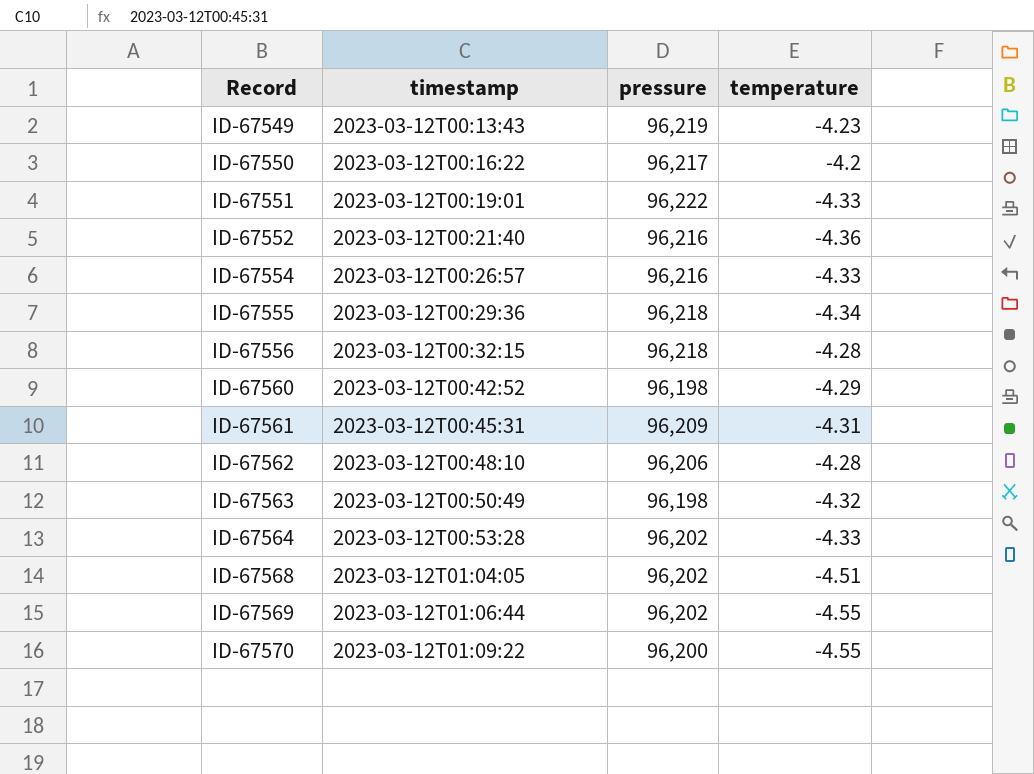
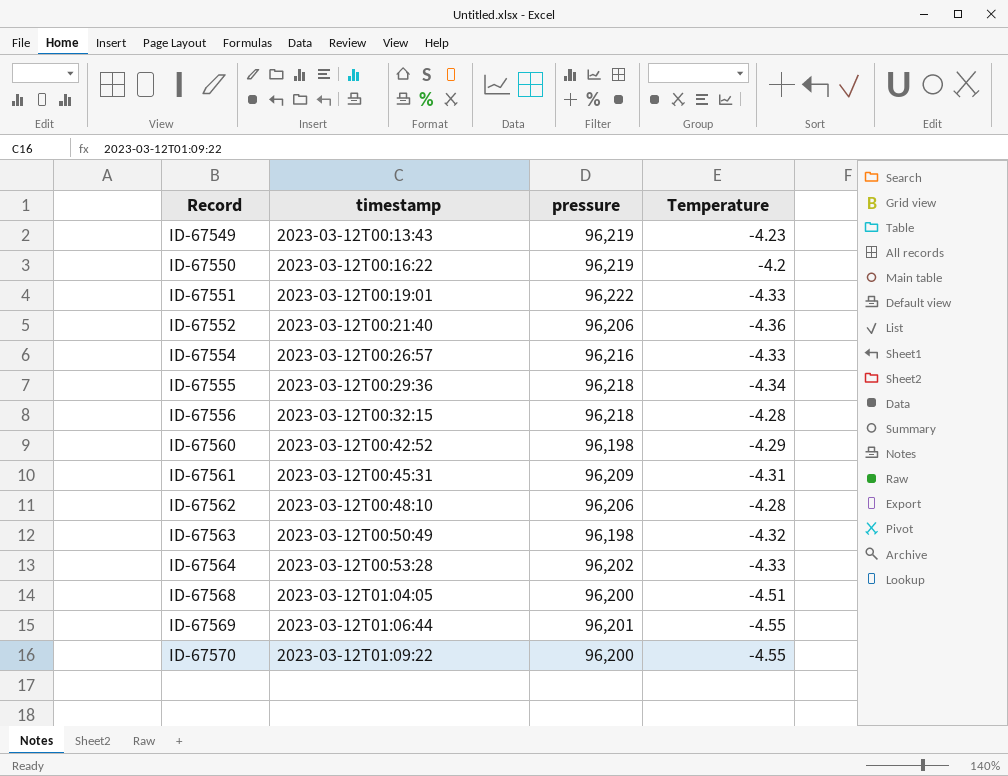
column name: temperature -> Temperature
ID-67550 | pressure: 96,217 -> 96,219
ID-67552 | pressure: 96,216 -> 96,206
ID-67568 | pressure: 96,202 -> 96,200
ID-67569 | pressure: 96,202 -> 96,201

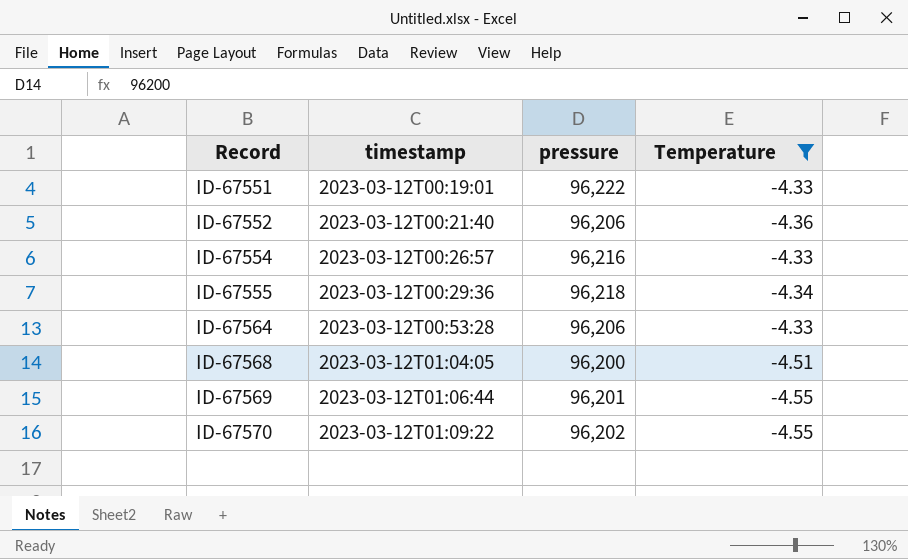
filter: none -> Temperature <= -4.33
ID-67564 | pressure: 96,202 -> 96,206
ID-67570 | pressure: 96,200 -> 96,202

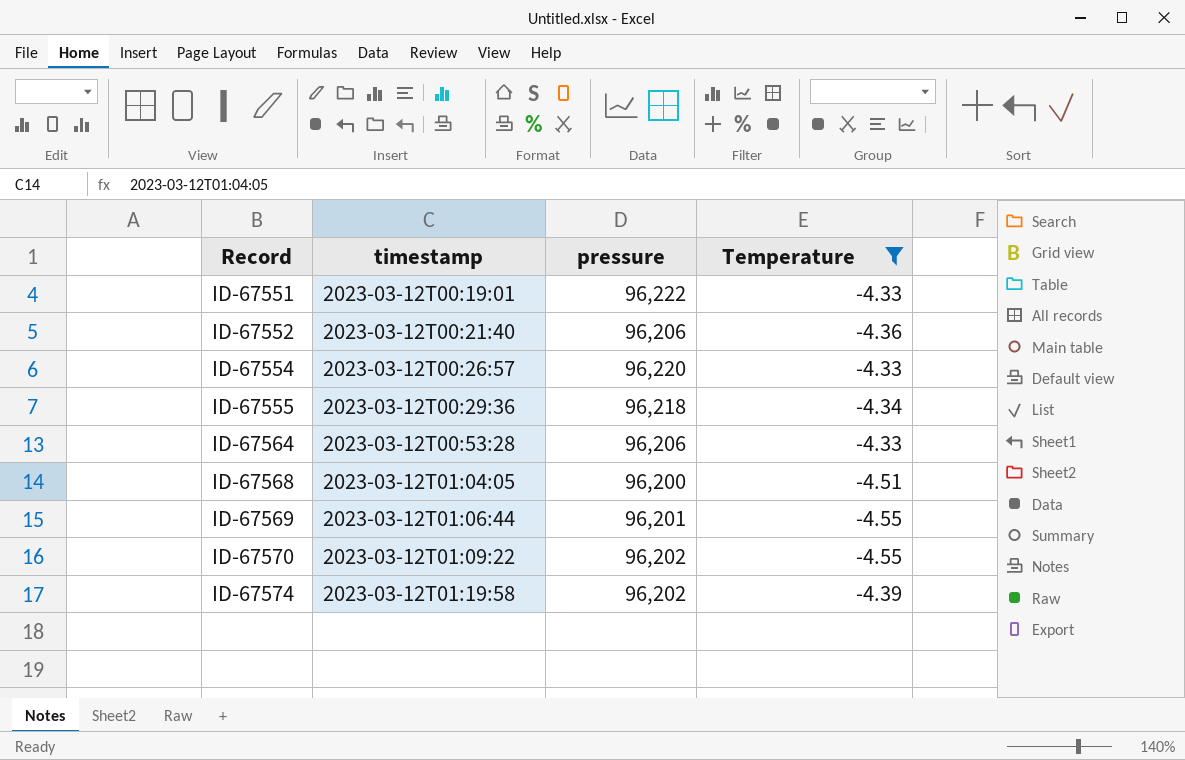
ID-67554 | pressure: 96,216 -> 96,220
row ID-67574: none -> 2023-03-12T01:19:58 | 96,202 | -4.39

